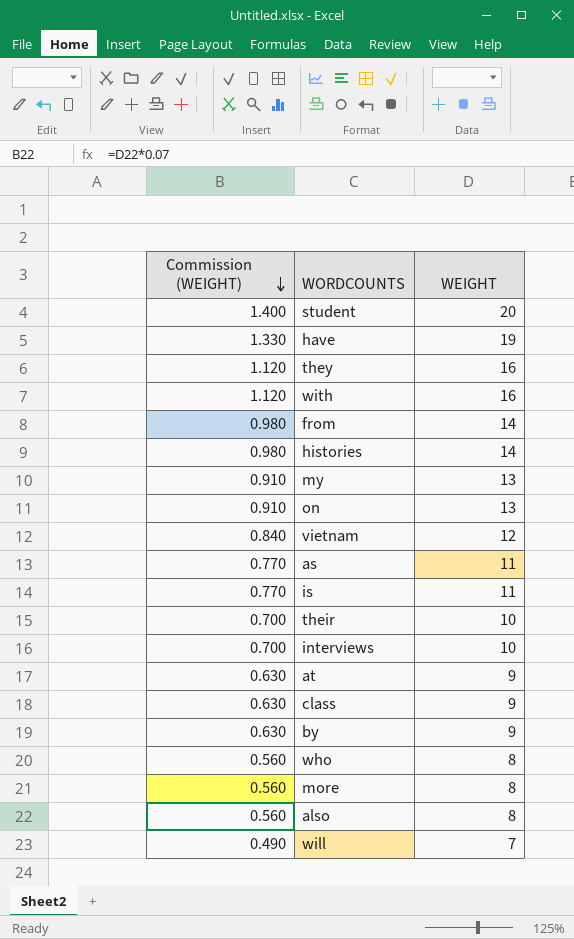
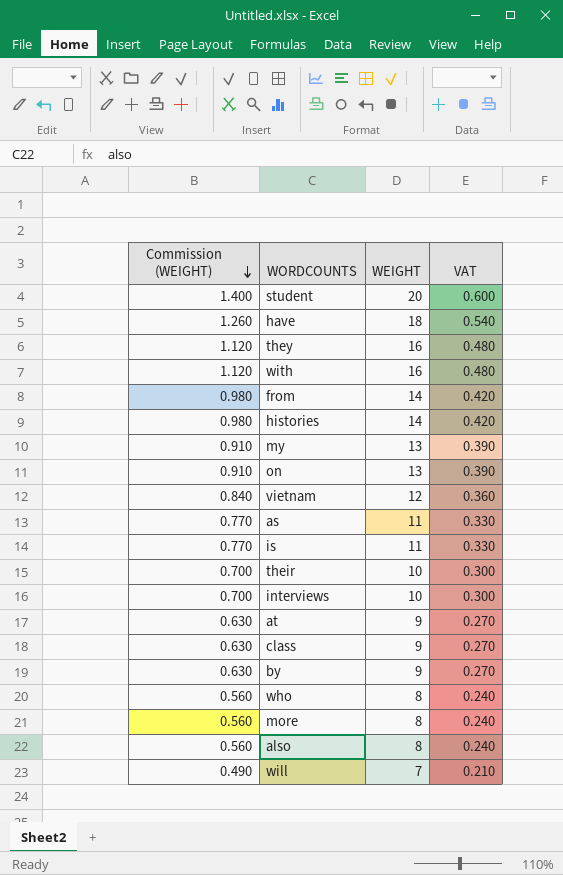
column VAT | formula: none -> [WEIGHT] * 0.03
have | Commission (WEIGHT): 1.330 -> 1.260
have | WEIGHT: 19 -> 18

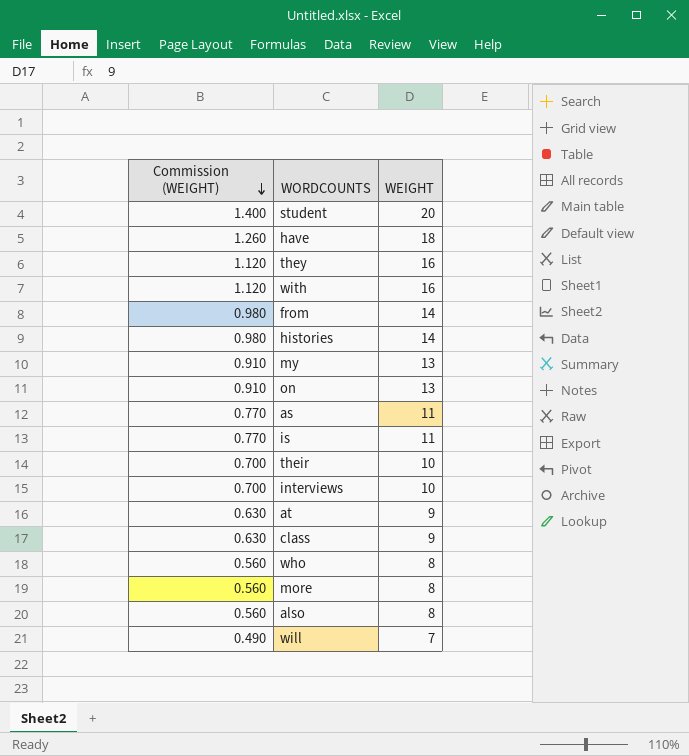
column VAT | formula: [WEIGHT] * 0.03 -> none
row vietnam: 0.840 | 12 | 0.360 -> none
row by: 0.630 | 9 | 0.270 -> none

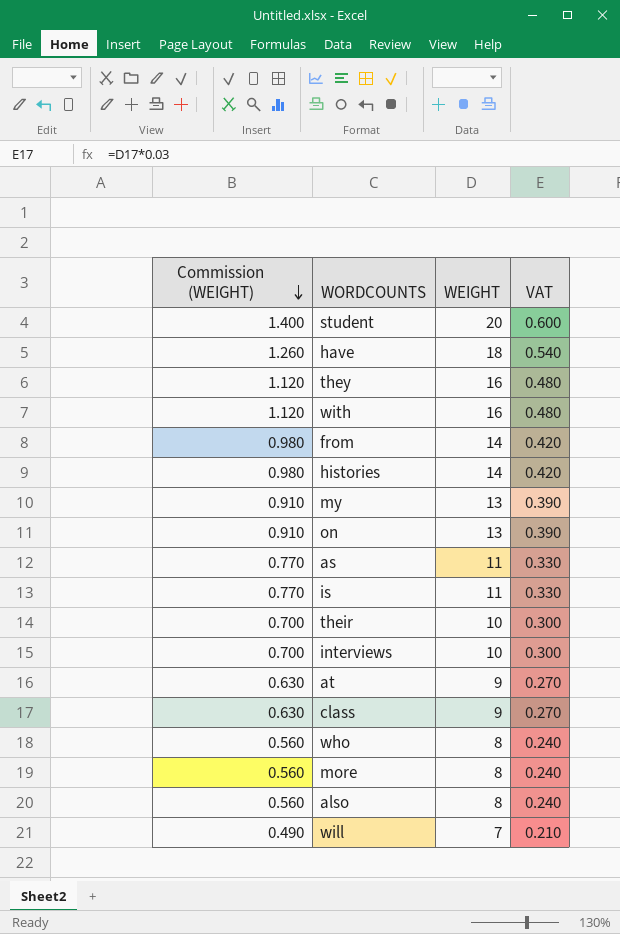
column VAT | formula: none -> [WEIGHT] * 0.03

